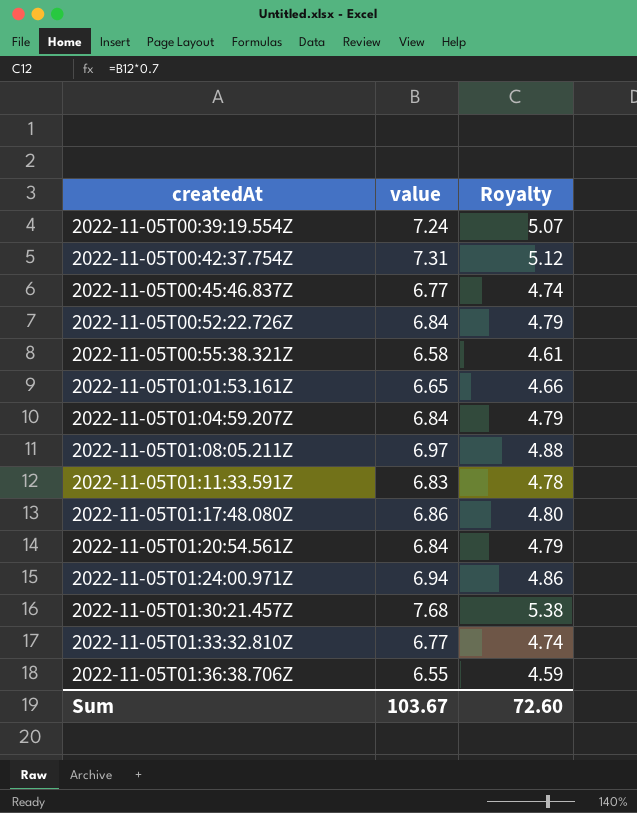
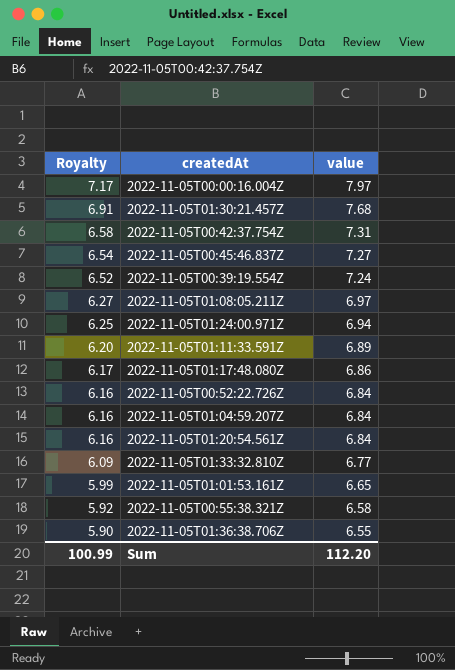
row order: createdAt ascending -> Royalty descending
column Royalty | formula: [value] * 0.7 -> [value] * 0.9
column Royalty | position: 3 -> 1
row 2022-11-05T00:00:16.004Z: none -> 7.17 | 7.97
2022-11-05T00:45:46.837Z | value: 6.77 -> 7.27
2022-11-05T01:11:33.591Z | value: 6.83 -> 6.89
Sum | Royalty: 72.60 -> 100.99
Sum | value: 103.67 -> 112.20

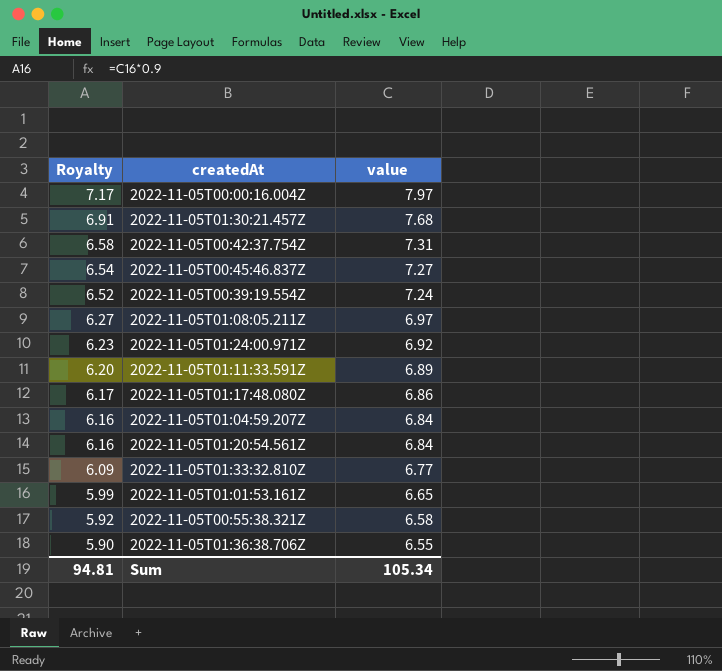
row 2022-11-05T00:52:22.726Z: 6.16 | 6.84 -> none
2022-11-05T01:24:00.971Z | Royalty: 6.25 -> 6.23
2022-11-05T01:24:00.971Z | value: 6.94 -> 6.92
Sum | Royalty: 100.99 -> 94.81
Sum | value: 112.20 -> 105.34

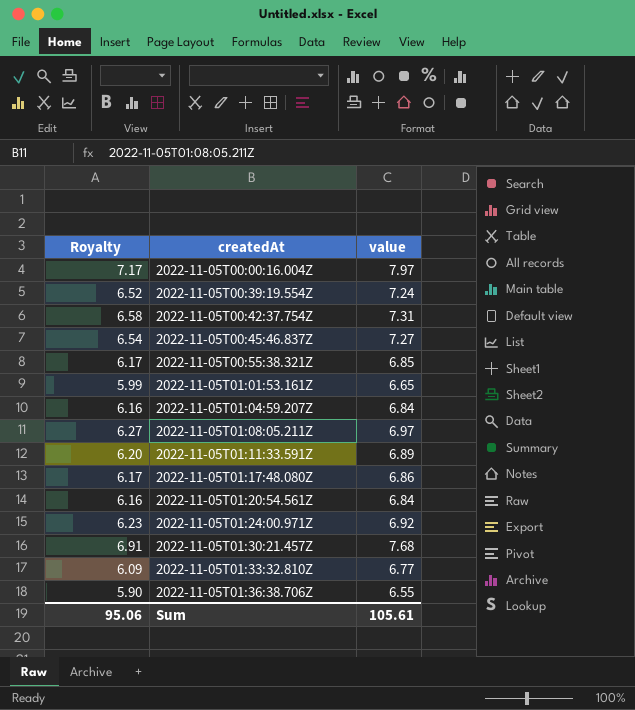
row order: Royalty descending -> createdAt ascending
2022-11-05T00:55:38.321Z | Royalty: 5.92 -> 6.17
2022-11-05T00:55:38.321Z | value: 6.58 -> 6.85
Sum | Royalty: 94.81 -> 95.06
Sum | value: 105.34 -> 105.61

